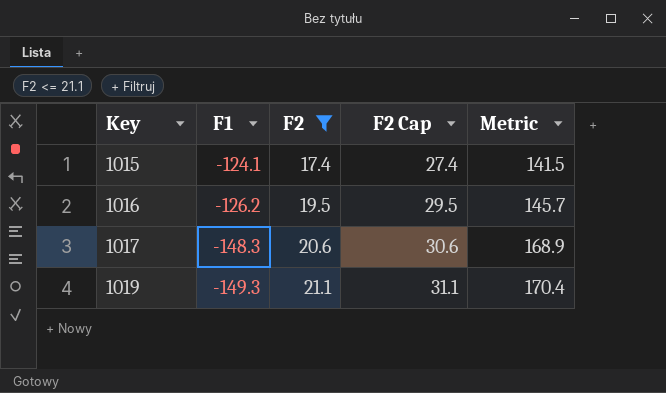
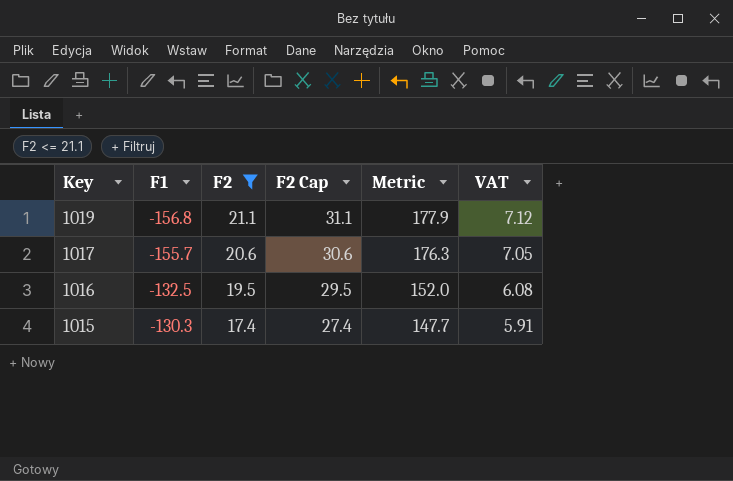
row order: Key ascending -> Key descending
column VAT | formula: none -> [Metric] * 0.04
1019 | F1: -149.3 -> -156.8
1019 | Metric: 170.4 -> 177.9
1017 | F1: -148.3 -> -155.7
1017 | Metric: 168.9 -> 176.3
1016 | F1: -126.2 -> -132.5
1016 | Metric: 145.7 -> 152.0
1015 | F1: -124.1 -> -130.3
1015 | Metric: 141.5 -> 147.7

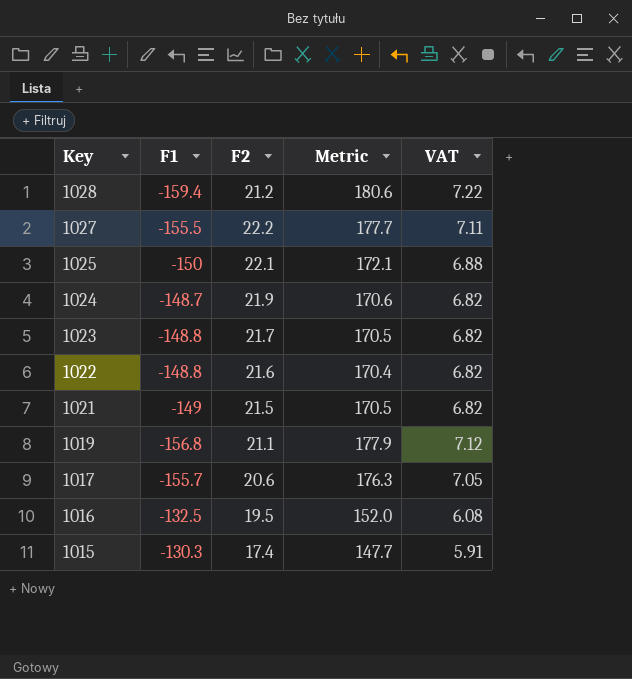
filter: F2 <= 21.1 -> none
column F2 Cap | formula: [F2] + 10 -> none

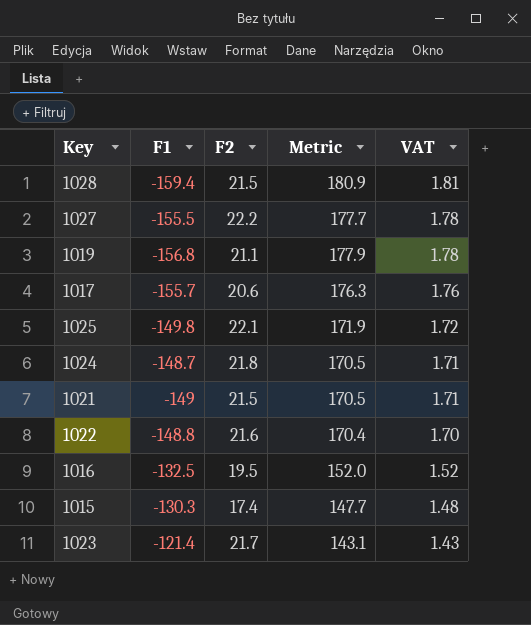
row order: Key descending -> VAT descending
column VAT | formula: [Metric] * 0.04 -> [Metric] * 0.01
1028 | F2: 21.2 -> 21.5
1028 | Metric: 180.6 -> 180.9
1025 | F1: -150 -> -149.8
1025 | Metric: 172.1 -> 171.9
1024 | F2: 21.9 -> 21.8
1024 | Metric: 170.6 -> 170.5
1023 | F1: -148.8 -> -121.4
1023 | Metric: 170.5 -> 143.1

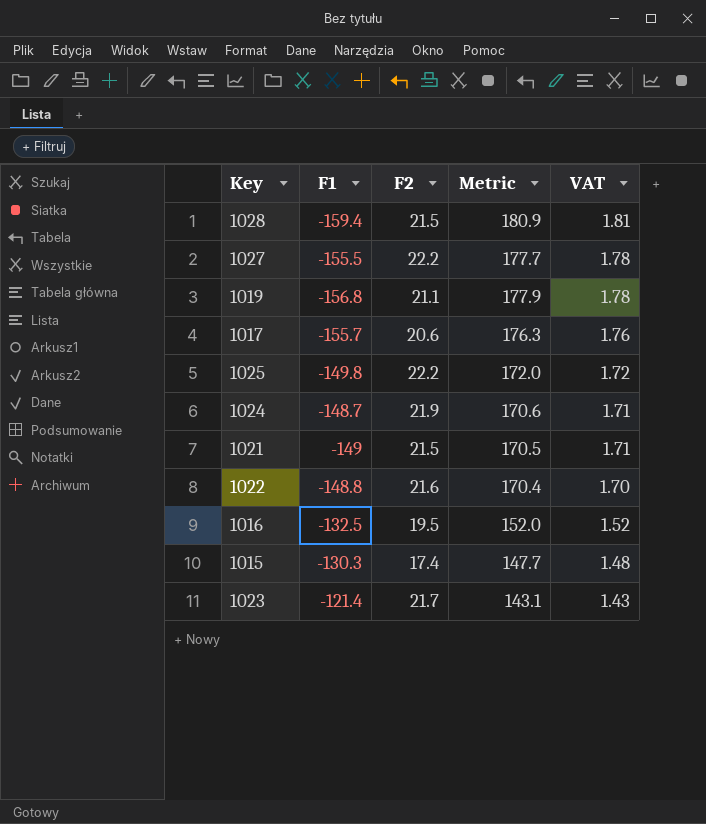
1025 | F2: 22.1 -> 22.2
1025 | Metric: 171.9 -> 172.0
1024 | F2: 21.8 -> 21.9
1024 | Metric: 170.5 -> 170.6

